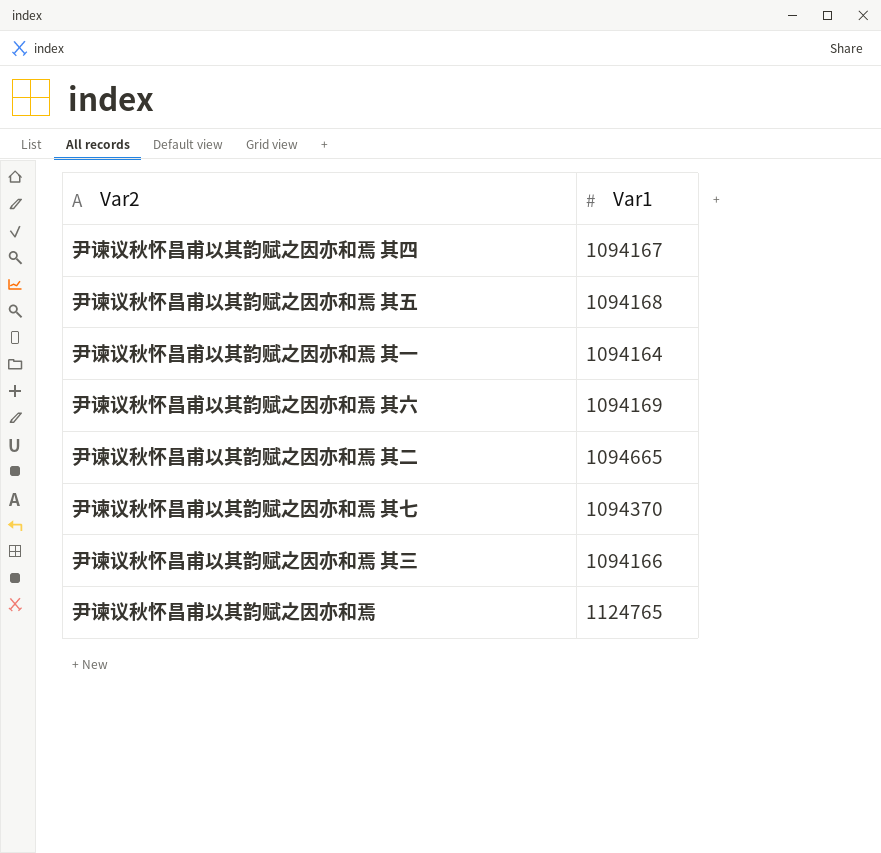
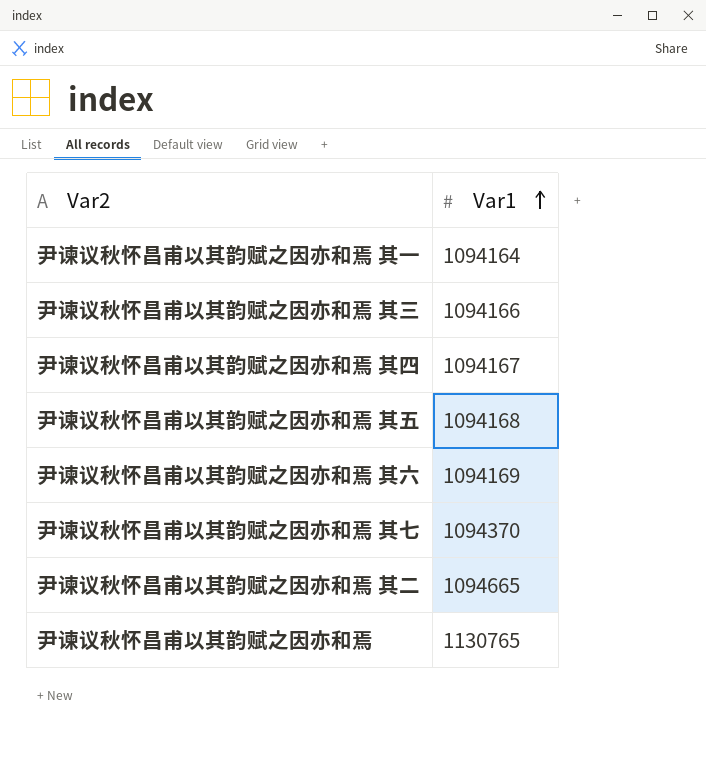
row order: none -> Var1 ascending
尹谏议秋怀昌甫以其韵赋之因亦和焉 | Var1: 1124765 -> 1130765

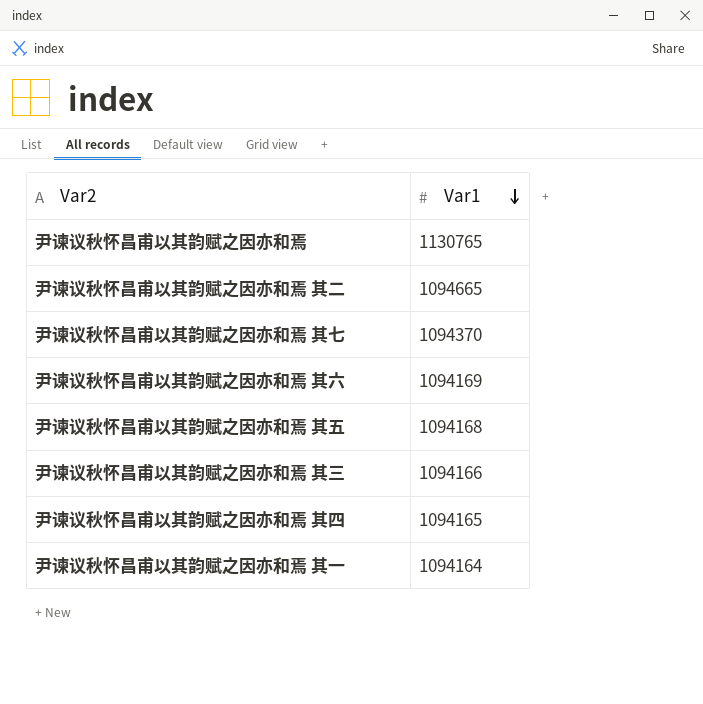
row order: Var1 ascending -> Var1 descending
尹谏议秋怀昌甫以其韵赋之因亦和焉 其四 | Var1: 1094167 -> 1094165

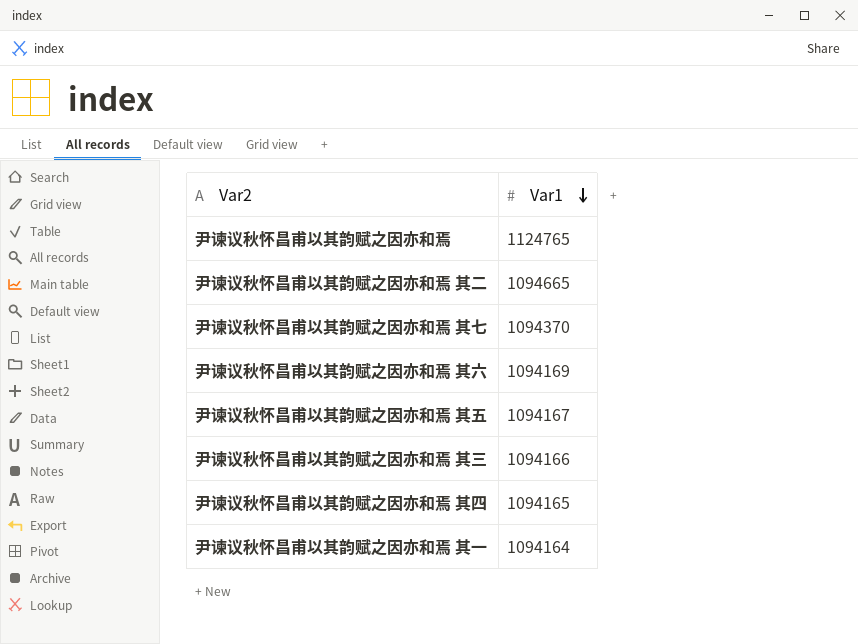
尹谏议秋怀昌甫以其韵赋之因亦和焉 | Var1: 1130765 -> 1124765
尹谏议秋怀昌甫以其韵赋之因亦和焉 其五 | Var1: 1094168 -> 1094167

